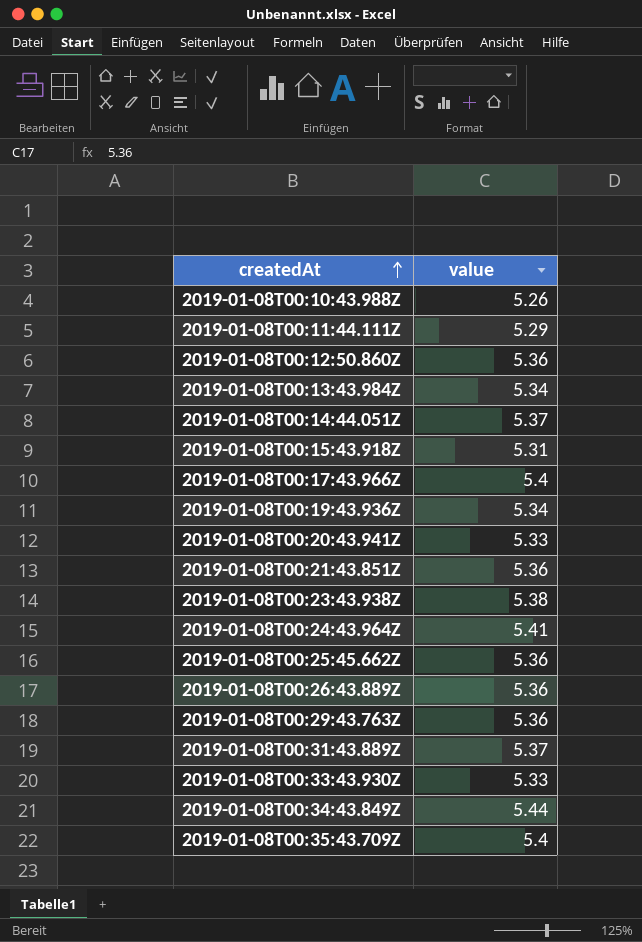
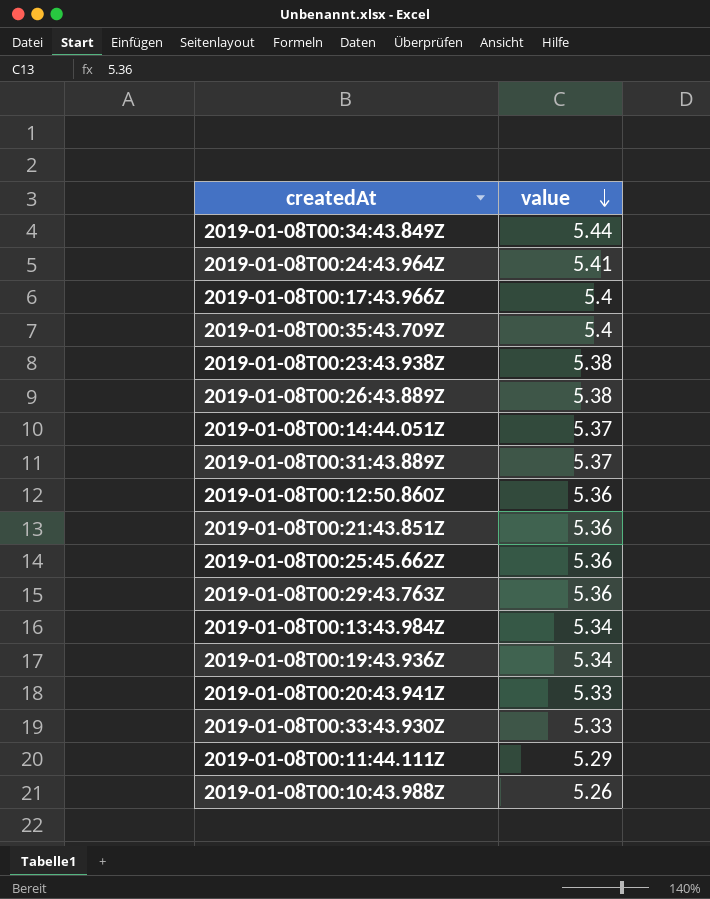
row order: createdAt ascending -> value descending
row 2019-01-08T00:15:43.918Z: 5.31 -> none
2019-01-08T00:26:43.889Z | value: 5.36 -> 5.38

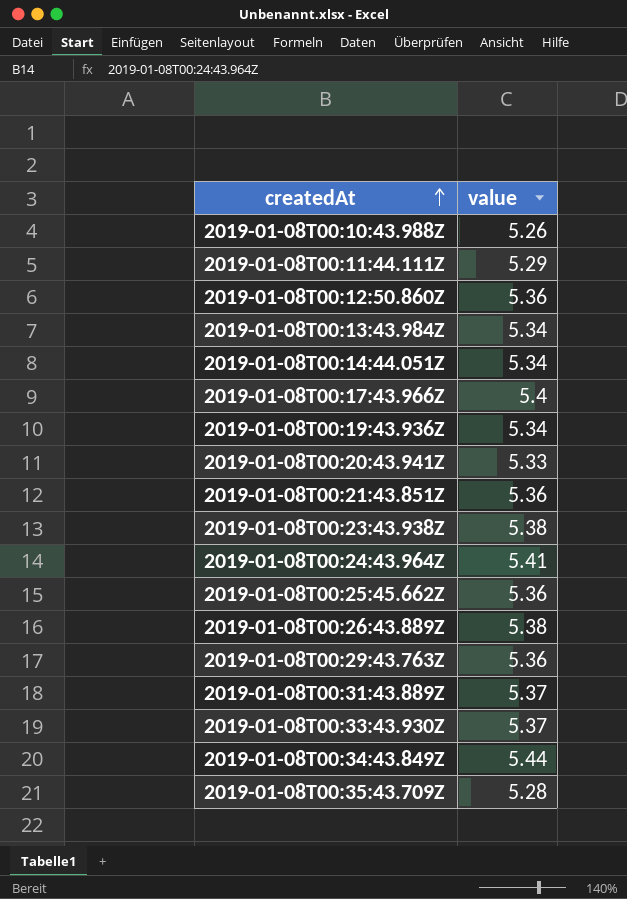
row order: value descending -> createdAt ascending
2019-01-08T00:14:44.051Z | value: 5.37 -> 5.34
2019-01-08T00:33:43.930Z | value: 5.33 -> 5.37
2019-01-08T00:35:43.709Z | value: 5.4 -> 5.28

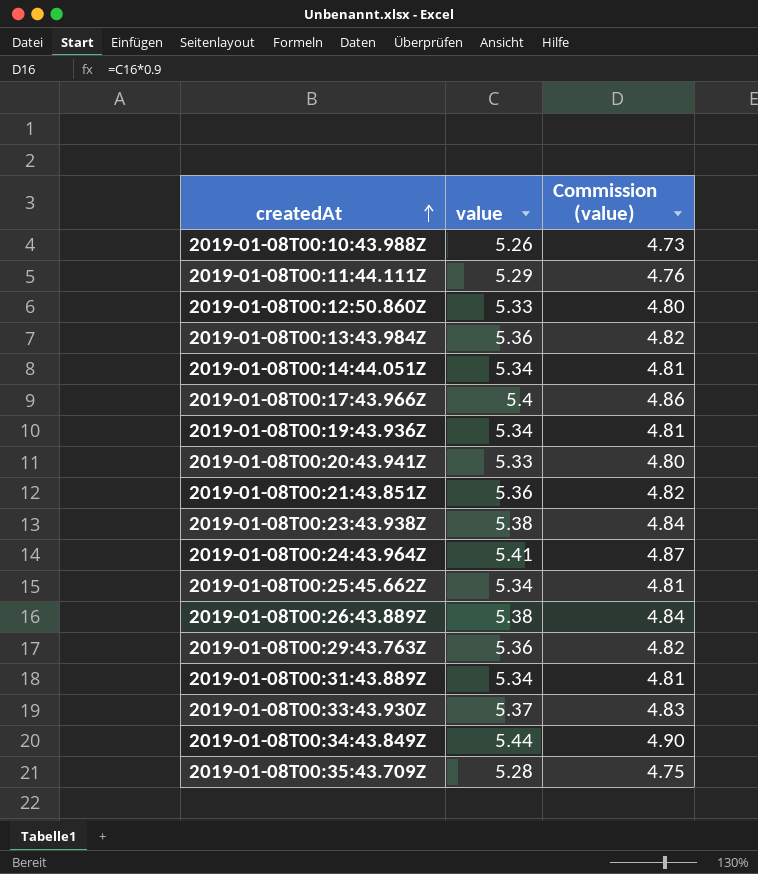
column Commission (value) | formula: none -> [value] * 0.9
2019-01-08T00:12:50.860Z | value: 5.36 -> 5.33
2019-01-08T00:13:43.984Z | value: 5.34 -> 5.36
2019-01-08T00:25:45.662Z | value: 5.36 -> 5.34
2019-01-08T00:31:43.889Z | value: 5.37 -> 5.34

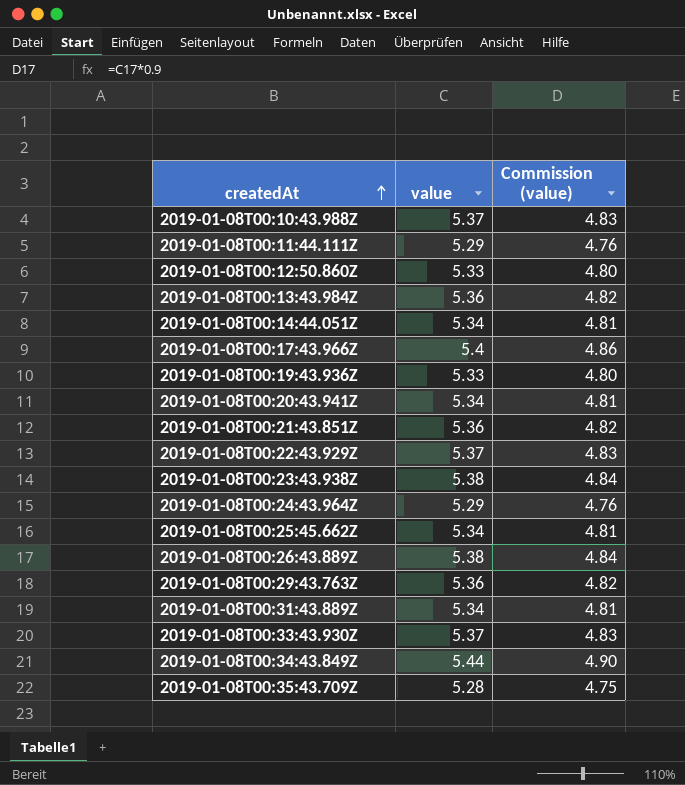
2019-01-08T00:10:43.988Z | value: 5.26 -> 5.37
2019-01-08T00:10:43.988Z | Commission (value): 4.73 -> 4.83
2019-01-08T00:19:43.936Z | value: 5.34 -> 5.33
2019-01-08T00:19:43.936Z | Commission (value): 4.81 -> 4.80
2019-01-08T00:20:43.941Z | value: 5.33 -> 5.34
2019-01-08T00:20:43.941Z | Commission (value): 4.80 -> 4.81
row 2019-01-08T00:22:43.929Z: none -> 5.37 | 4.83
2019-01-08T00:24:43.964Z | value: 5.41 -> 5.29
2019-01-08T00:24:43.964Z | Commission (value): 4.87 -> 4.76

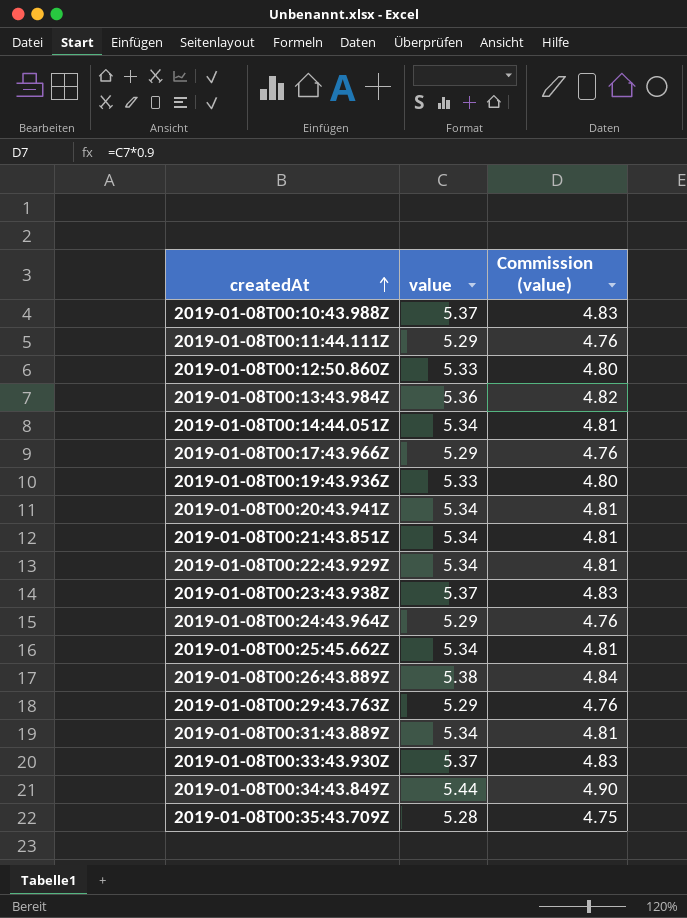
2019-01-08T00:17:43.966Z | value: 5.4 -> 5.29
2019-01-08T00:17:43.966Z | Commission (value): 4.86 -> 4.76
2019-01-08T00:21:43.851Z | value: 5.36 -> 5.34
2019-01-08T00:21:43.851Z | Commission (value): 4.82 -> 4.81
2019-01-08T00:22:43.929Z | value: 5.37 -> 5.34
2019-01-08T00:22:43.929Z | Commission (value): 4.83 -> 4.81
2019-01-08T00:23:43.938Z | value: 5.38 -> 5.37
2019-01-08T00:23:43.938Z | Commission (value): 4.84 -> 4.83
2019-01-08T00:29:43.763Z | value: 5.36 -> 5.29
2019-01-08T00:29:43.763Z | Commission (value): 4.82 -> 4.76

